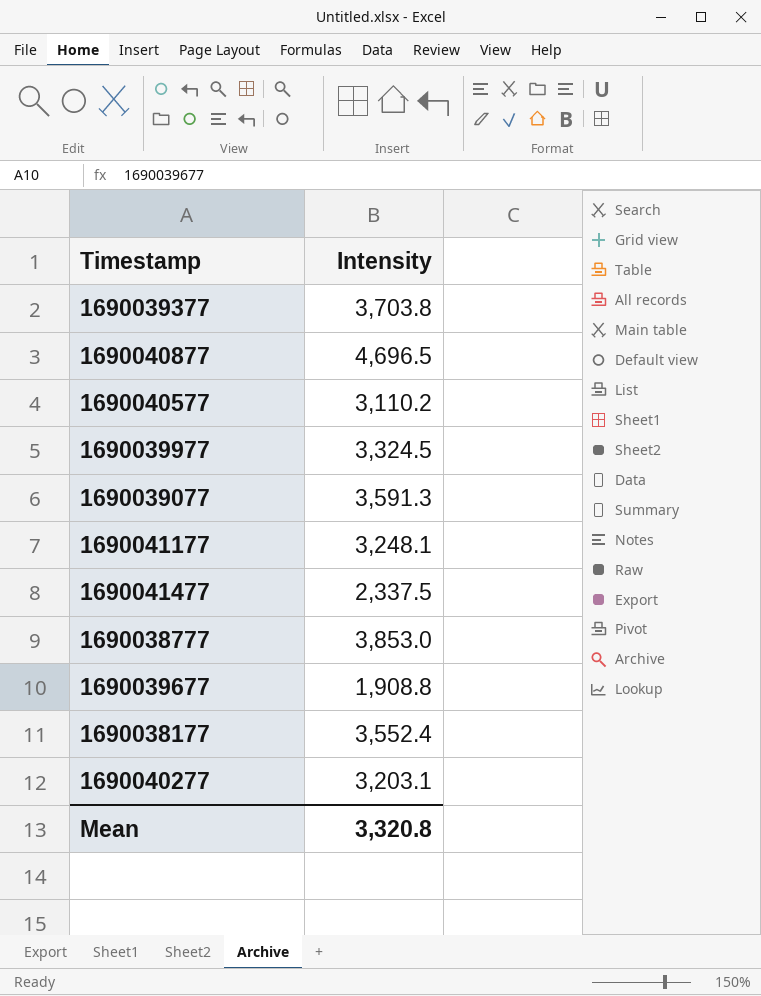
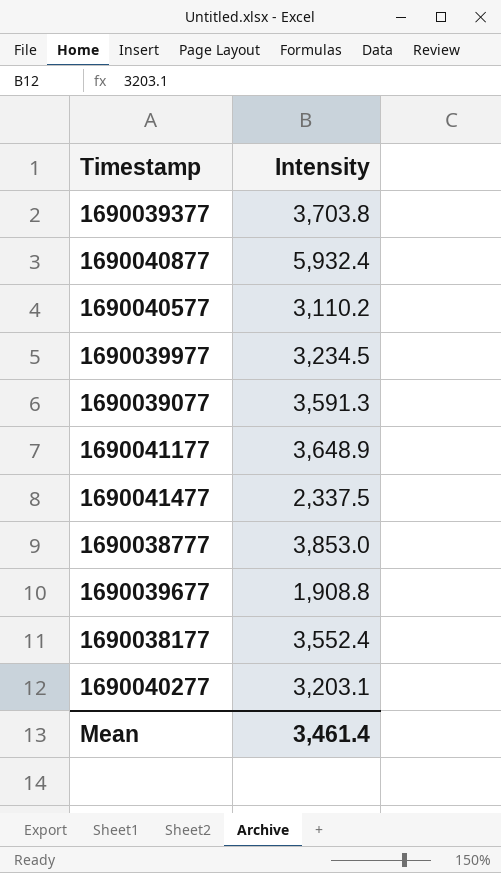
1690040877 | Intensity: 4,696.5 -> 5,932.4
1690039977 | Intensity: 3,324.5 -> 3,234.5
1690041177 | Intensity: 3,248.1 -> 3,648.9
Mean | Intensity: 3,320.8 -> 3,461.4

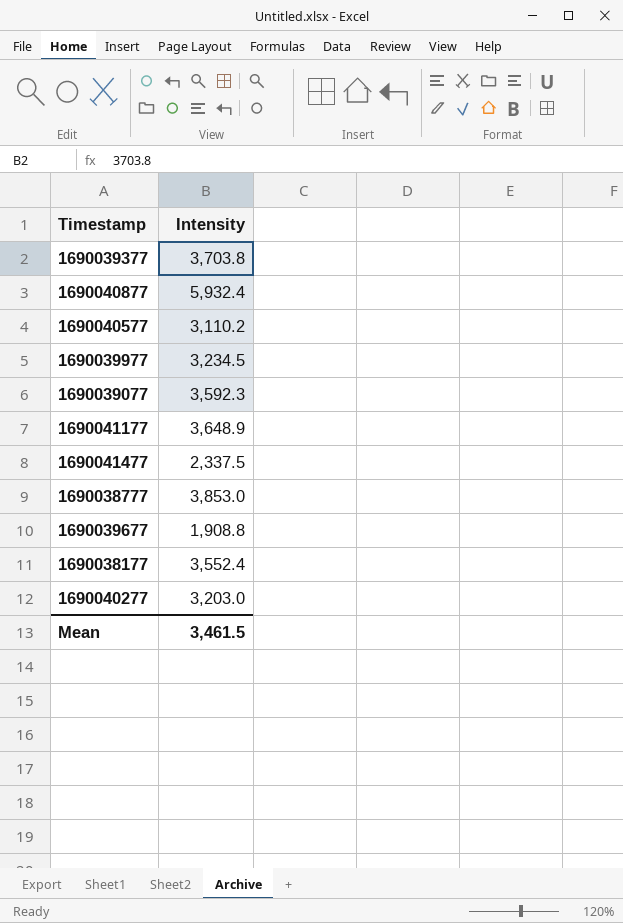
1690039077 | Intensity: 3,591.3 -> 3,592.3
1690040277 | Intensity: 3,203.1 -> 3,203.0
Mean | Intensity: 3,461.4 -> 3,461.5

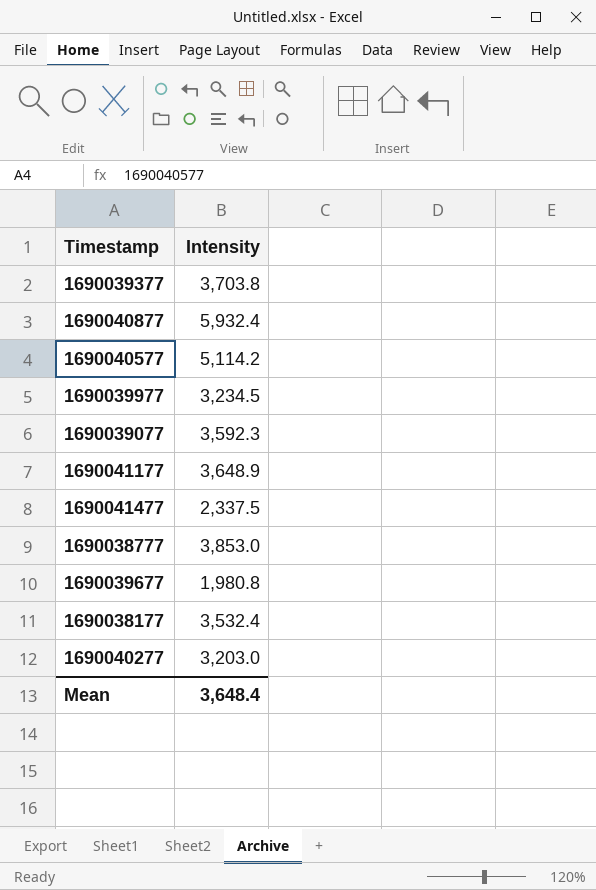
1690040577 | Intensity: 3,110.2 -> 5,114.2
1690039677 | Intensity: 1,908.8 -> 1,980.8
1690038177 | Intensity: 3,552.4 -> 3,532.4
Mean | Intensity: 3,461.5 -> 3,648.4

